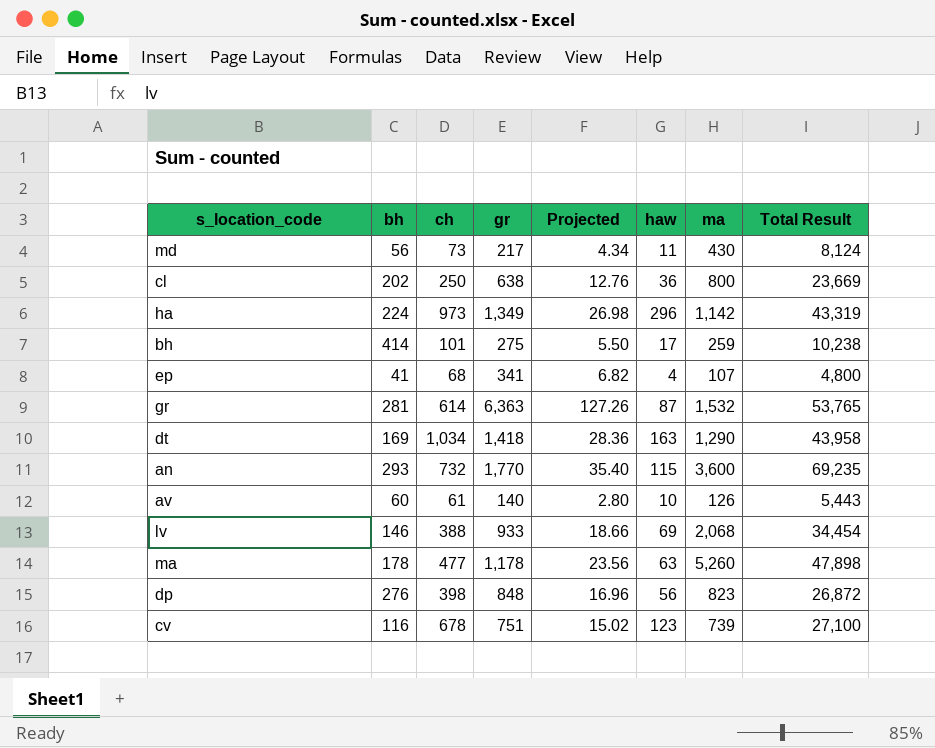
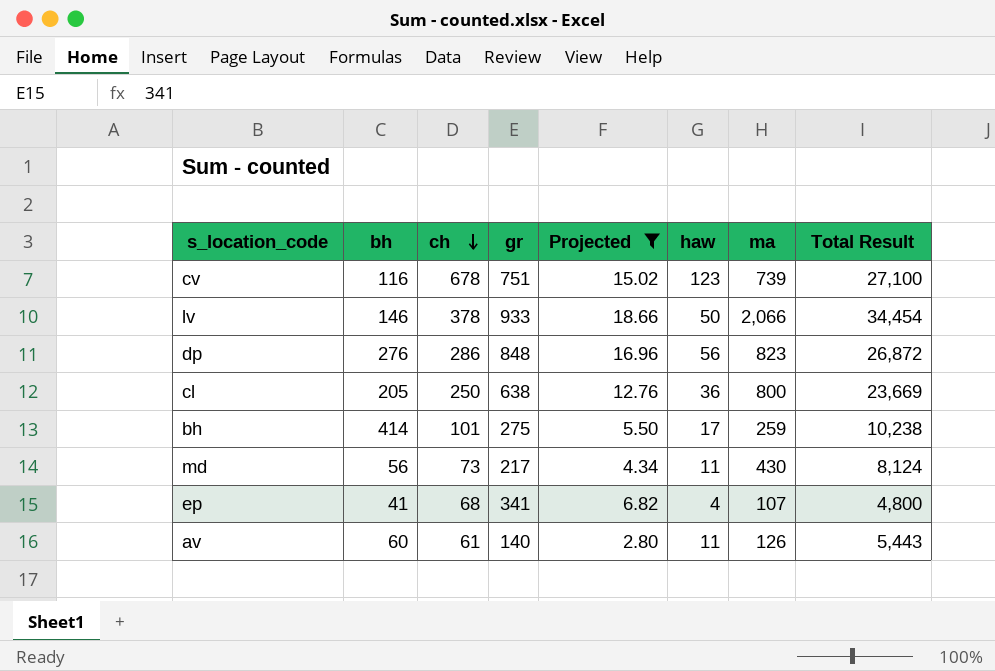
filter: none -> Projected <= 18.66
row order: none -> ch descending
lv | ch: 388 -> 378
lv | haw: 69 -> 50
lv | ma: 2,068 -> 2,066
dp | ch: 398 -> 286
cl | bh: 202 -> 205
av | haw: 10 -> 11

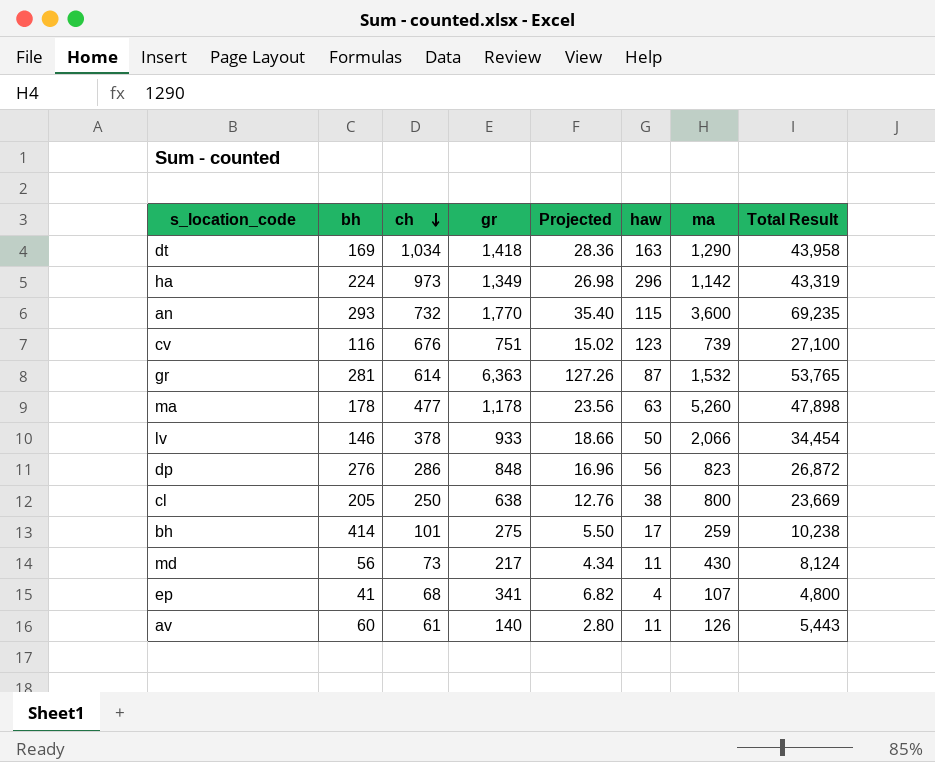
filter: Projected <= 18.66 -> none
cv | ch: 678 -> 676
cl | haw: 36 -> 38

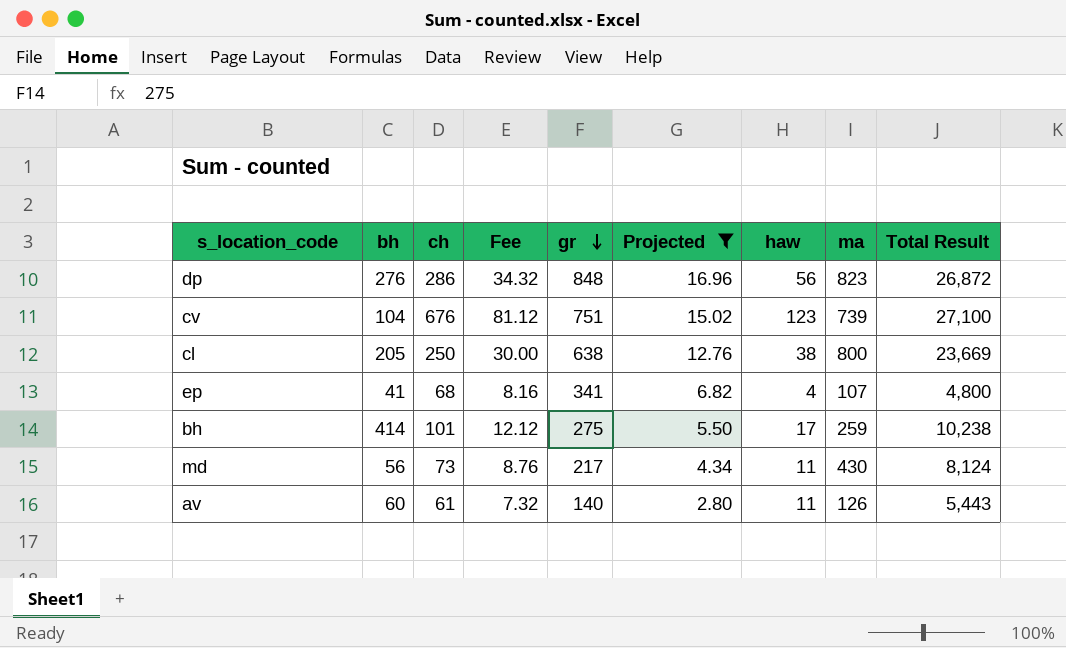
filter: none -> Projected <= 16.96
row order: ch descending -> gr descending
column Fee | formula: none -> [ch] * 0.12
cv | bh: 116 -> 104

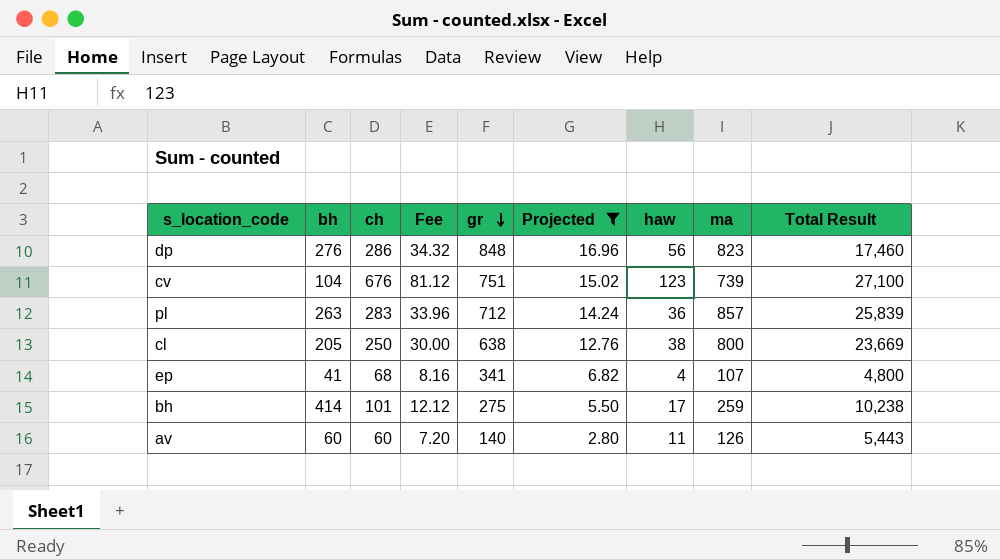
row md: 56 | 73 | 8.76 | 217 | 4.34 | 11 | 430 | 8,124 -> none
dp | Total Result: 26,872 -> 17,460
row pl: none -> 263 | 283 | 33.96 | 712 | 14.24 | 36 | 857 | 25,839
av | ch: 61 -> 60
av | Fee: 7.32 -> 7.20

